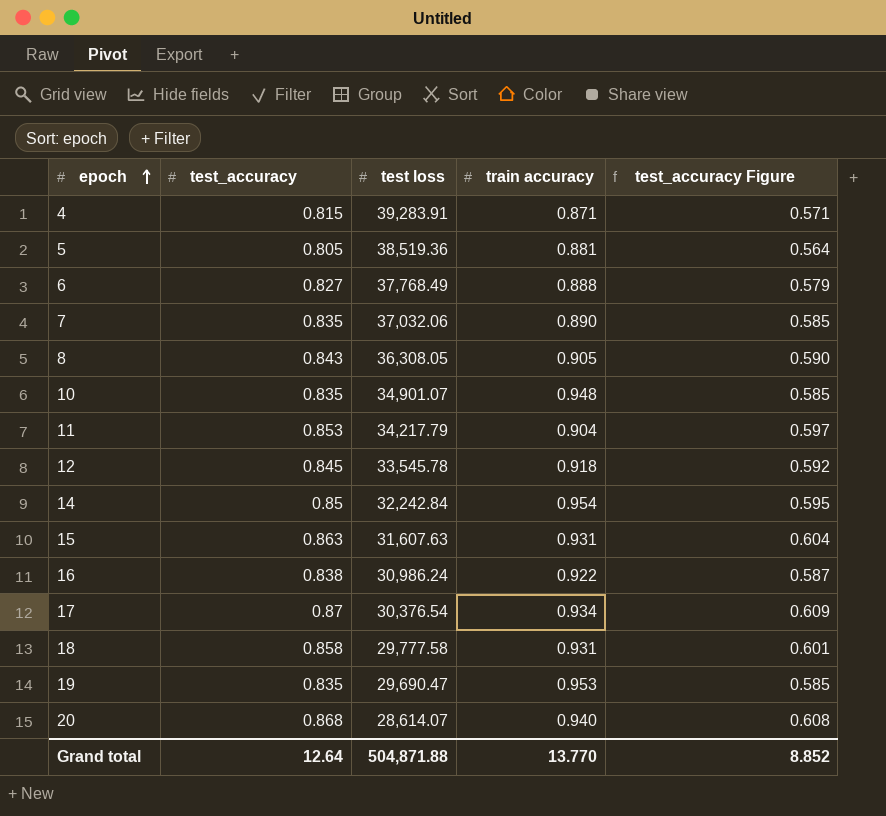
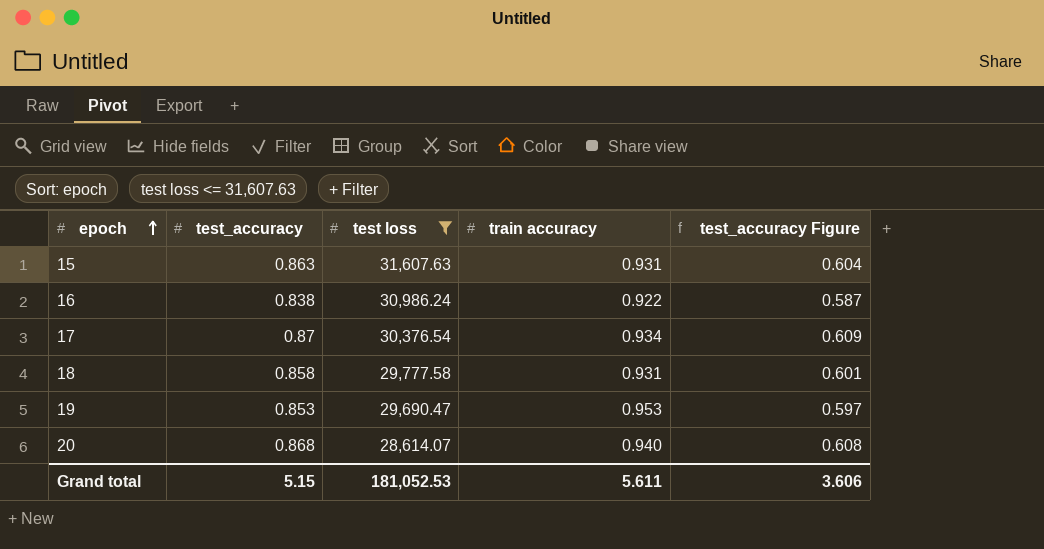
filter: none -> test loss <= 31,607.63
19 | test_accuracy: 0.835 -> 0.853
19 | test_accuracy Figure: 0.585 -> 0.597
Grand total | test_accuracy: 12.64 -> 5.15
Grand total | test loss: 504,871.88 -> 181,052.53
Grand total | train accuracy: 13.770 -> 5.611
Grand total | test_accuracy Figure: 8.852 -> 3.606

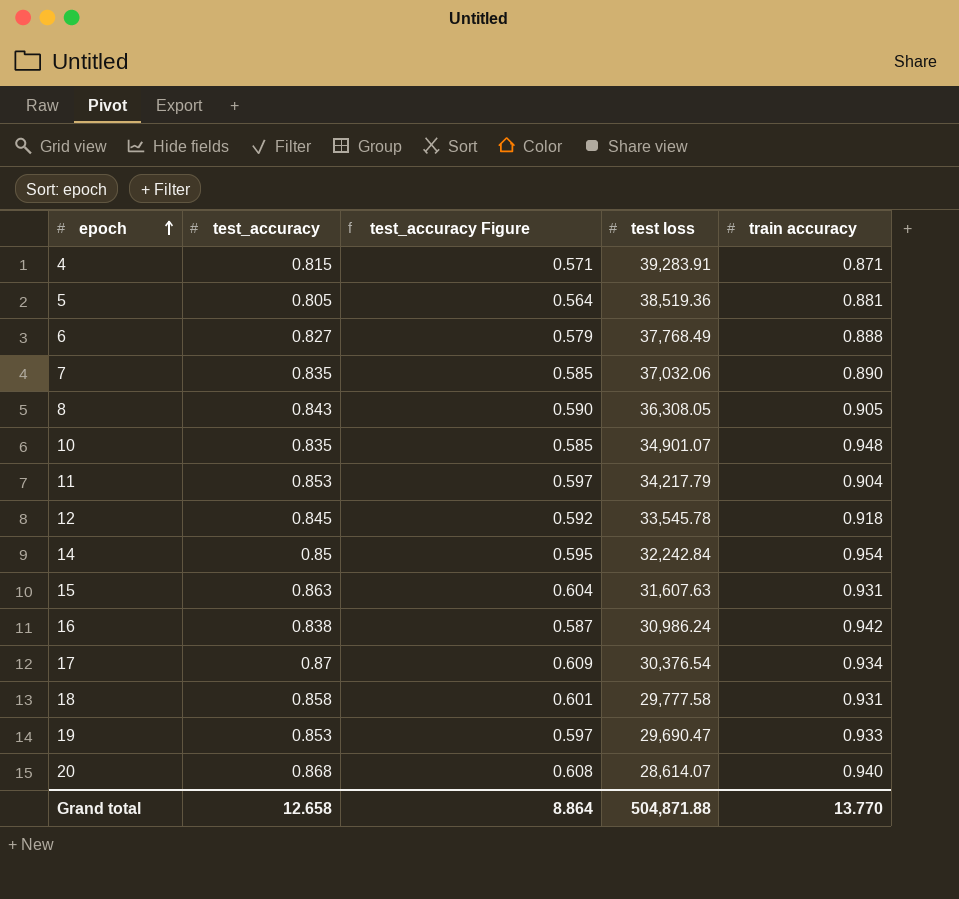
filter: test loss <= 31,607.63 -> none
column test_accuracy Figure | position: 5 -> 3
16 | train accuracy: 0.922 -> 0.942
19 | train accuracy: 0.953 -> 0.933
Grand total | test_accuracy: 5.15 -> 12.658
Grand total | test_accuracy Figure: 3.606 -> 8.864
Grand total | test loss: 181,052.53 -> 504,871.88
Grand total | train accuracy: 5.611 -> 13.770

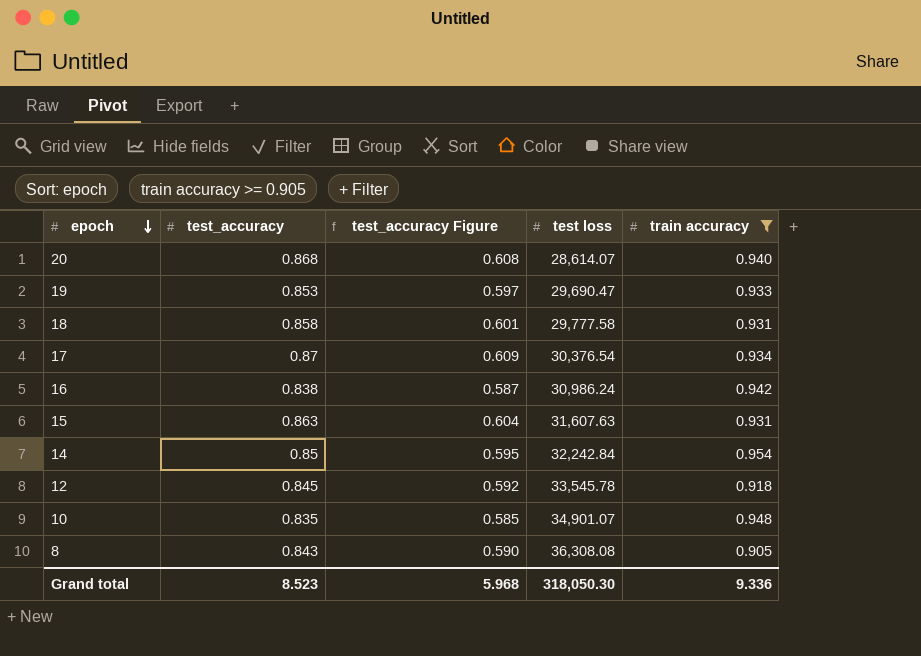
filter: none -> train accuracy >= 0.905
row order: epoch ascending -> epoch descending
8 | test loss: 36,308.05 -> 36,308.08
Grand total | test_accuracy: 12.658 -> 8.523
Grand total | test_accuracy Figure: 8.864 -> 5.968
Grand total | test loss: 504,871.88 -> 318,050.30
Grand total | train accuracy: 13.770 -> 9.336

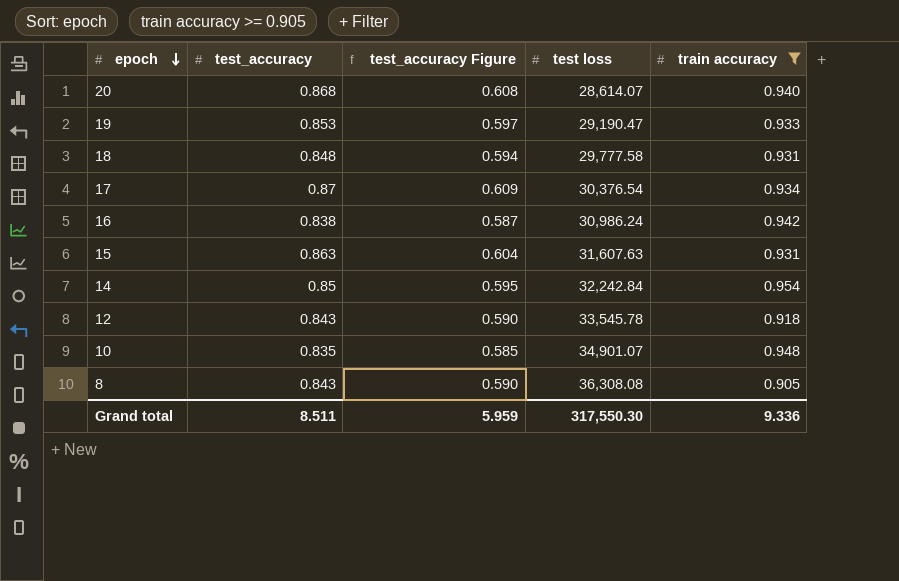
19 | test loss: 29,690.47 -> 29,190.47
18 | test_accuracy: 0.858 -> 0.848
18 | test_accuracy Figure: 0.601 -> 0.594
12 | test_accuracy: 0.845 -> 0.843
12 | test_accuracy Figure: 0.592 -> 0.590
Grand total | test_accuracy: 8.523 -> 8.511
Grand total | test_accuracy Figure: 5.968 -> 5.959
Grand total | test loss: 318,050.30 -> 317,550.30

